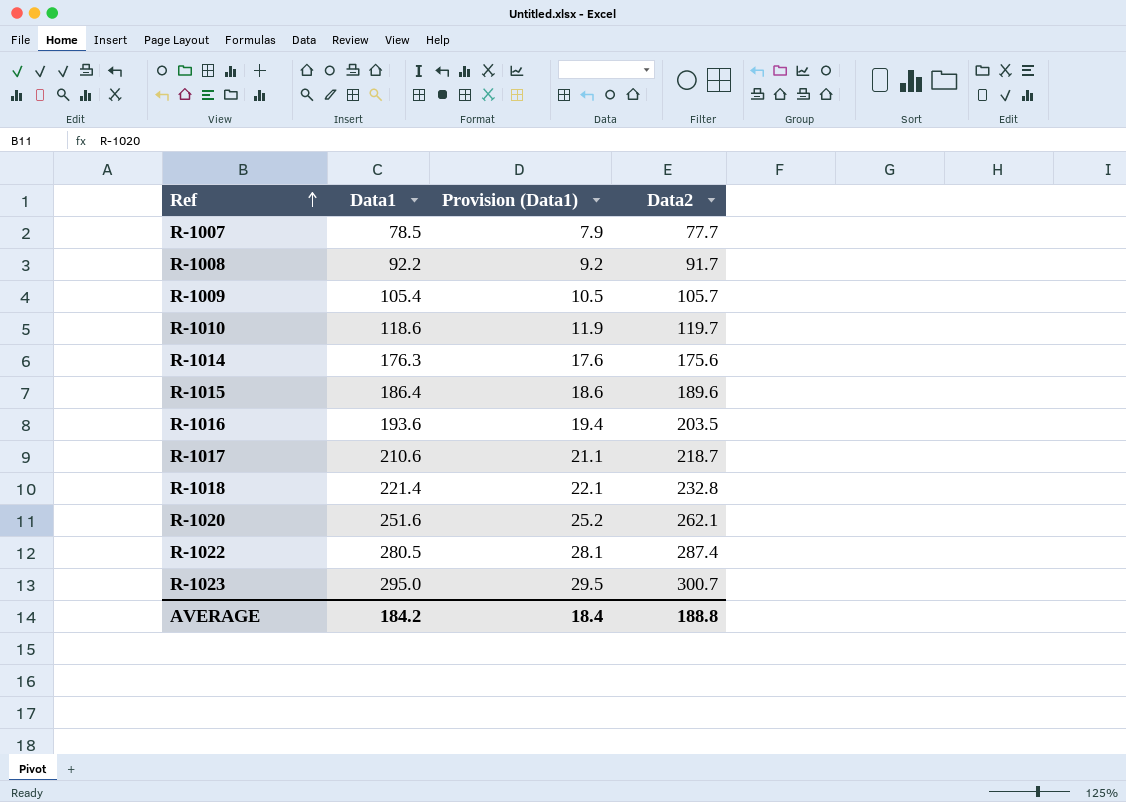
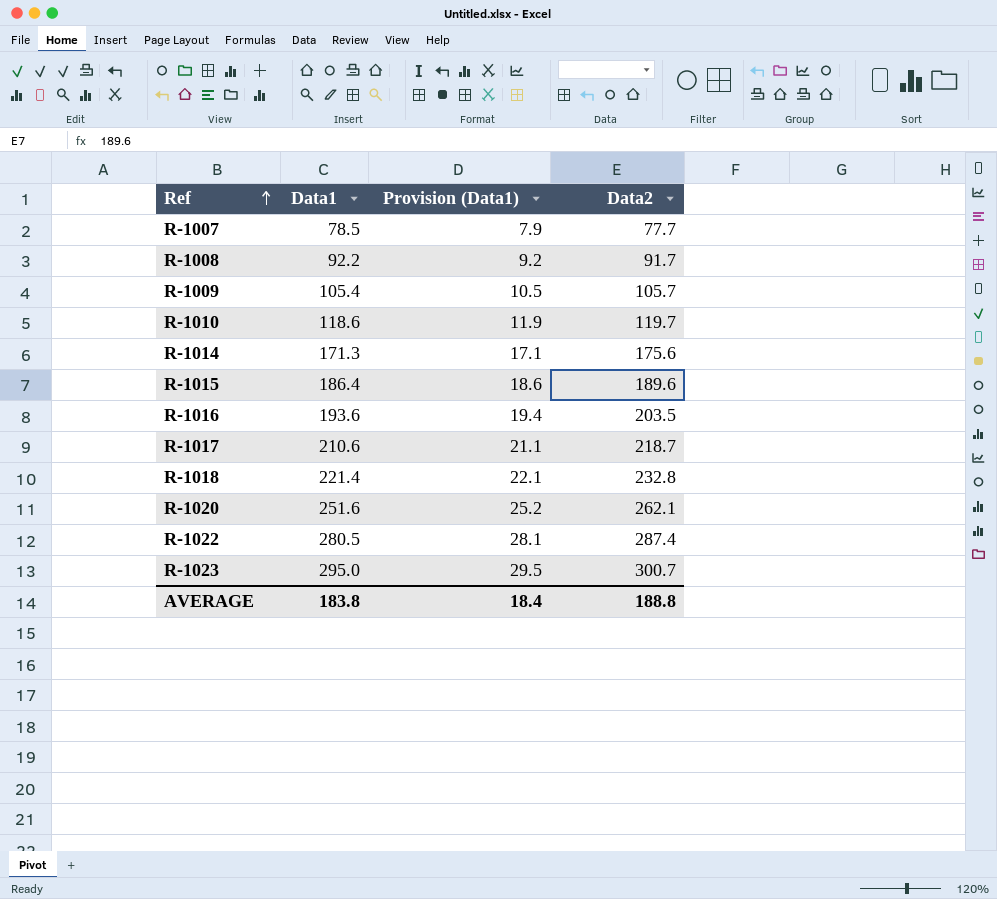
R-1014 | Data1: 176.3 -> 171.3
R-1014 | Provision (Data1): 17.6 -> 17.1
AVERAGE | Data1: 184.2 -> 183.8

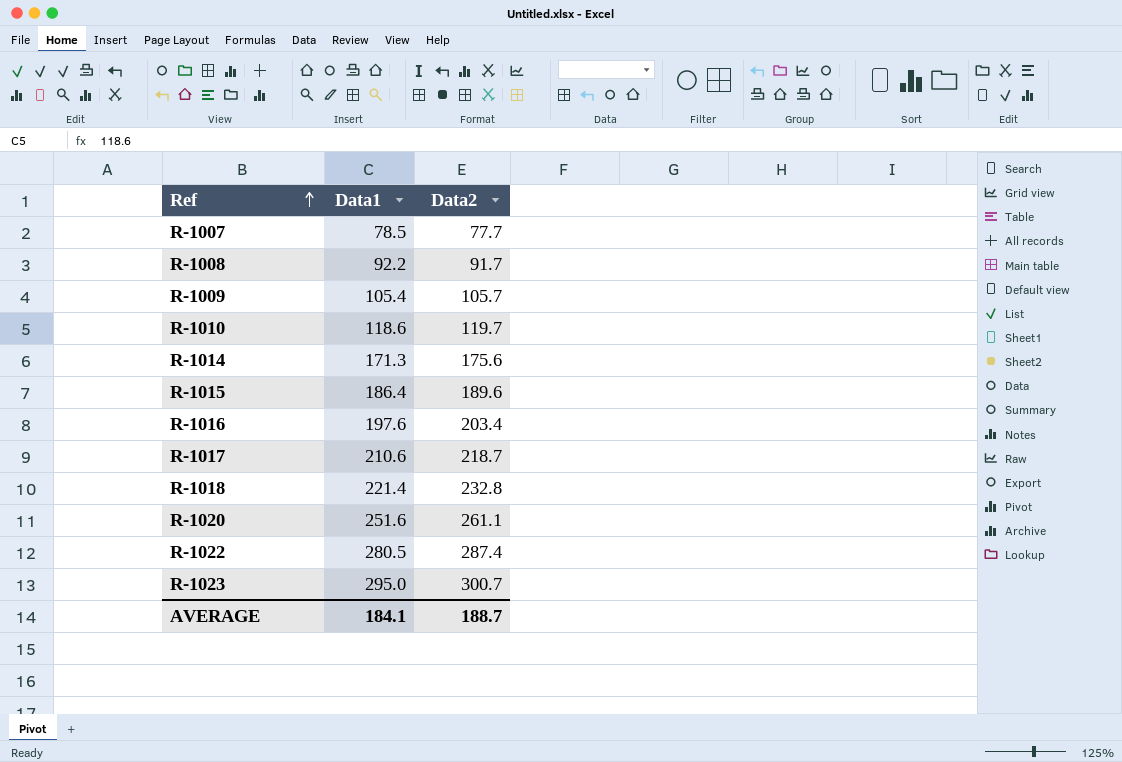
column Provision (Data1) | formula: [Data1] * 0.1 -> none
R-1016 | Data1: 193.6 -> 197.6
R-1016 | Data2: 203.5 -> 203.4
R-1020 | Data2: 262.1 -> 261.1
AVERAGE | Data1: 183.8 -> 184.1
AVERAGE | Data2: 188.8 -> 188.7

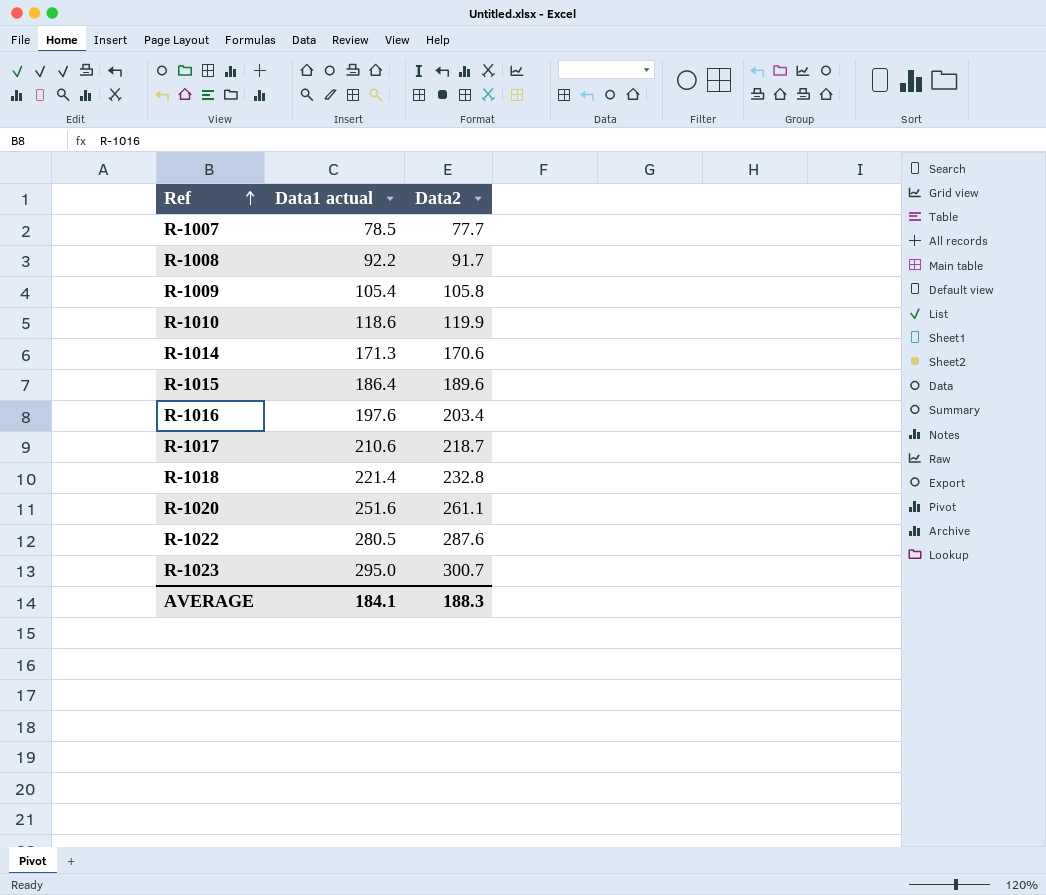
column name: Data1 -> Data1 actual
R-1009 | Data2: 105.7 -> 105.8
R-1010 | Data2: 119.7 -> 119.9
R-1014 | Data2: 175.6 -> 170.6
R-1022 | Data2: 287.4 -> 287.6
AVERAGE | Data2: 188.7 -> 188.3

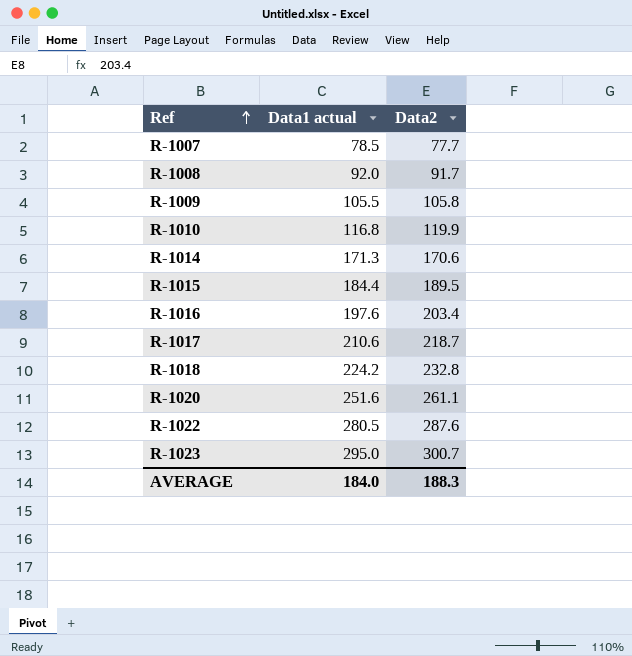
R-1008 | Data1 actual: 92.2 -> 92.0
R-1009 | Data1 actual: 105.4 -> 105.5
R-1010 | Data1 actual: 118.6 -> 116.8
R-1015 | Data1 actual: 186.4 -> 184.4
R-1015 | Data2: 189.6 -> 189.5
R-1018 | Data1 actual: 221.4 -> 224.2
AVERAGE | Data1 actual: 184.1 -> 184.0

